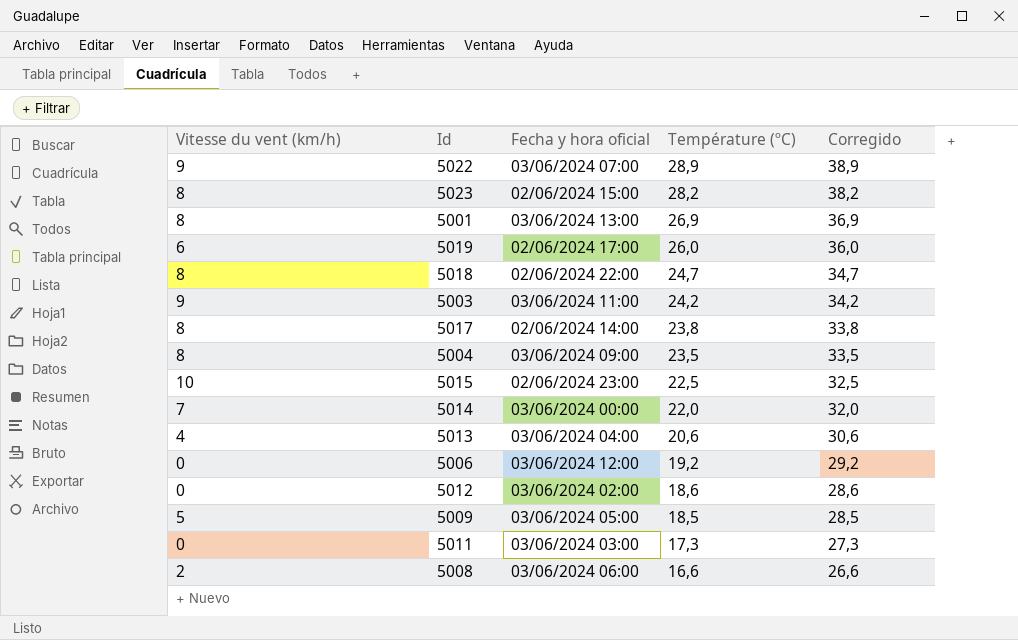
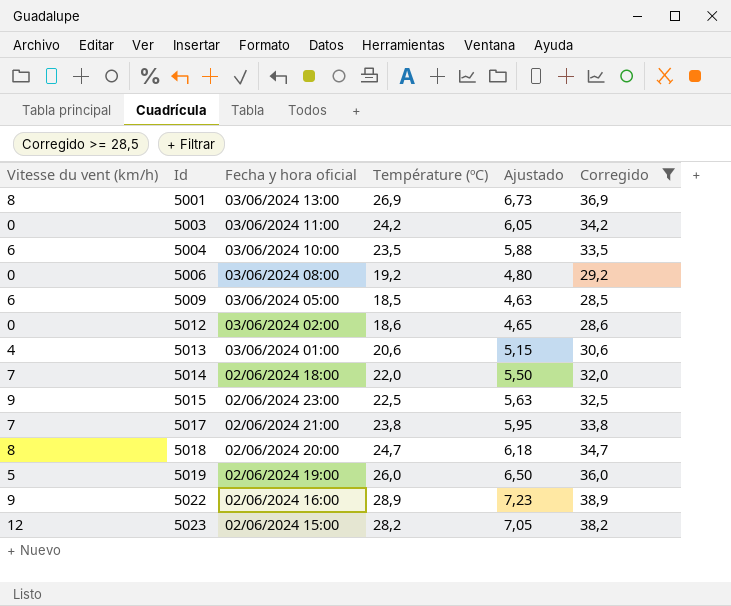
filter: none -> Corregido >= 28,5
row order: Température (ºC) descending -> Id ascending
column Ajustado | formula: none -> [Température (ºC)] * 0,25
5003 | Vitesse du vent (km/h): 9 -> 0
5004 | Vitesse du vent (km/h): 8 -> 6
5004 | Fecha y hora oficial: 03/06/2024 09:00 -> 03/06/2024 10:00
5006 | Fecha y hora oficial: 03/06/2024 12:00 -> 03/06/2024 08:00
5009 | Vitesse du vent (km/h): 5 -> 6
5013 | Fecha y hora oficial: 03/06/2024 04:00 -> 03/06/2024 01:00
5014 | Fecha y hora oficial: 03/06/2024 00:00 -> 02/06/2024 18:00
5015 | Vitesse du vent (km/h): 10 -> 9
5017 | Vitesse du vent (km/h): 8 -> 7
5017 | Fecha y hora oficial: 02/06/2024 14:00 -> 02/06/2024 21:00
5018 | Fecha y hora oficial: 02/06/2024 22:00 -> 02/06/2024 20:00
5019 | Vitesse du vent (km/h): 6 -> 5
5019 | Fecha y hora oficial: 02/06/2024 17:00 -> 02/06/2024 19:00
5022 | Fecha y hora oficial: 03/06/2024 07:00 -> 02/06/2024 16:00
5023 | Vitesse du vent (km/h): 8 -> 12

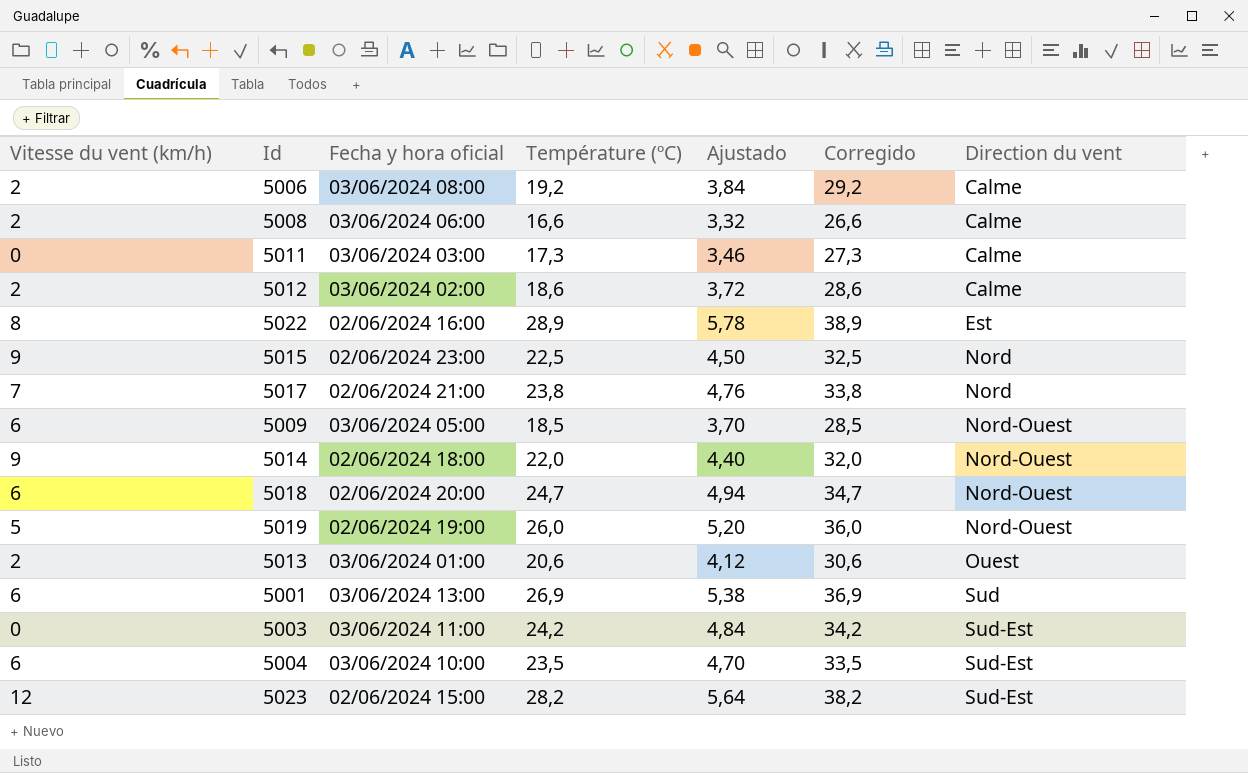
filter: Corregido >= 28,5 -> none
row order: Id ascending -> Direction du vent ascending
column Ajustado | formula: [Température (ºC)] * 0,25 -> [Température (ºC)] * 0,2
column Direction du vent | position: none -> 7
5006 | Vitesse du vent (km/h): 0 -> 2
5012 | Vitesse du vent (km/h): 0 -> 2
5022 | Vitesse du vent (km/h): 9 -> 8
5014 | Vitesse du vent (km/h): 7 -> 9
5018 | Vitesse du vent (km/h): 8 -> 6
5013 | Vitesse du vent (km/h): 4 -> 2
5001 | Vitesse du vent (km/h): 8 -> 6

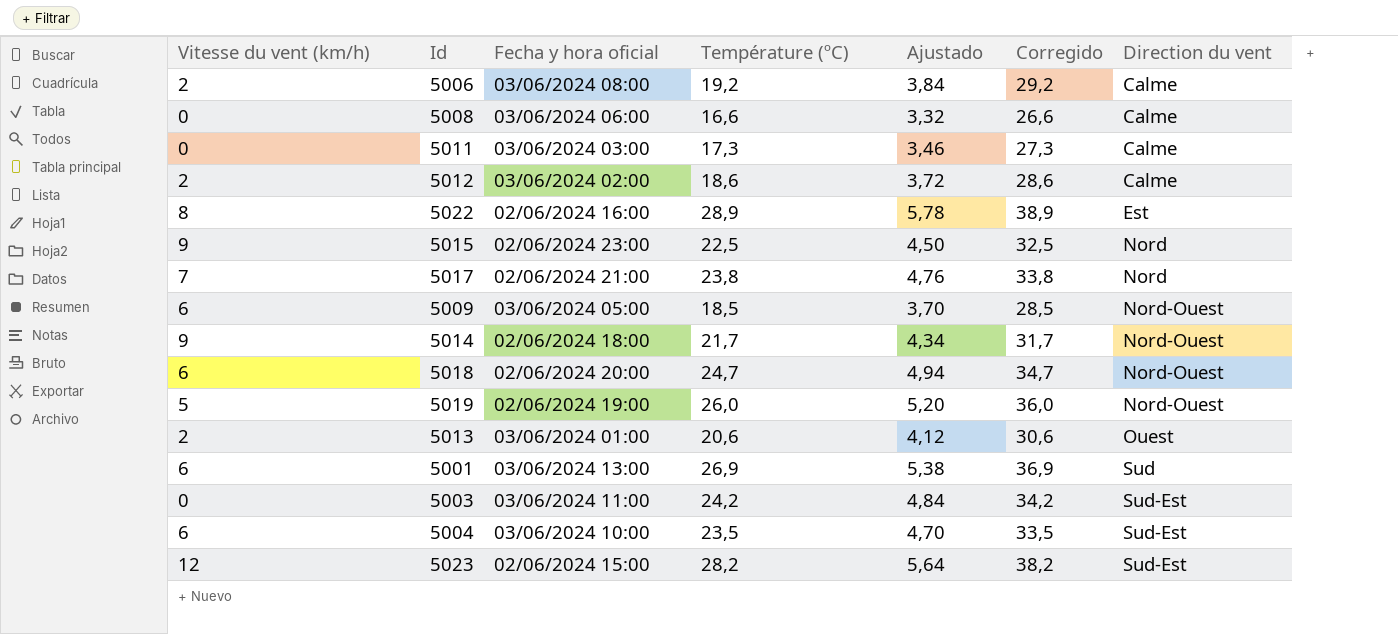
5008 | Vitesse du vent (km/h): 2 -> 0
5014 | Température (ºC): 22,0 -> 21,7
5014 | Ajustado: 4,40 -> 4,34
5014 | Corregido: 32,0 -> 31,7

